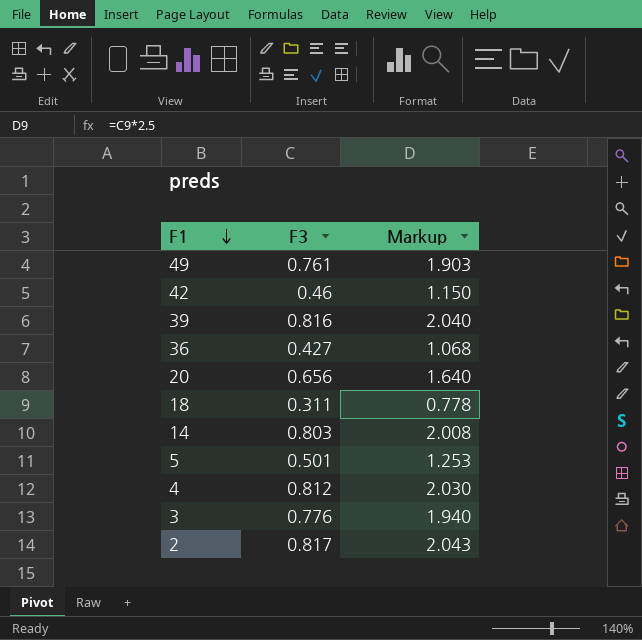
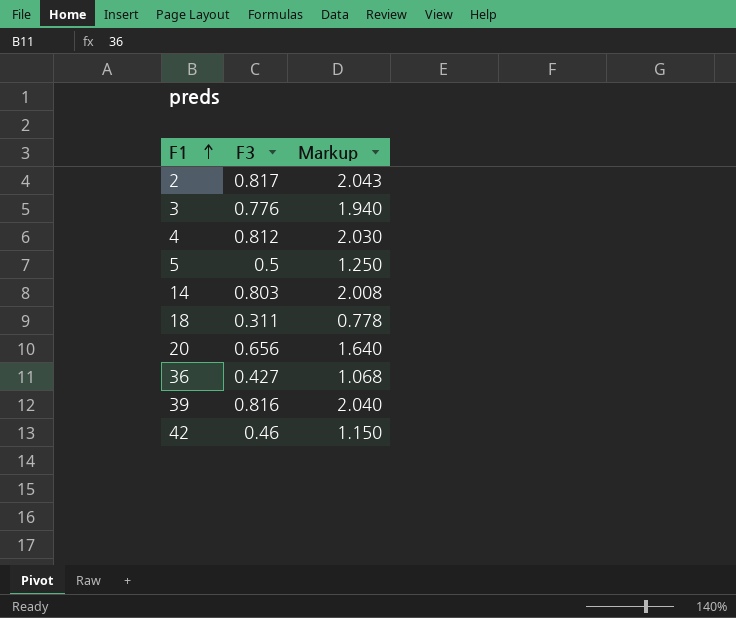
row order: F1 descending -> F1 ascending
row 49: 0.761 | 1.903 -> none
5 | F3: 0.501 -> 0.5
5 | Markup: 1.253 -> 1.250

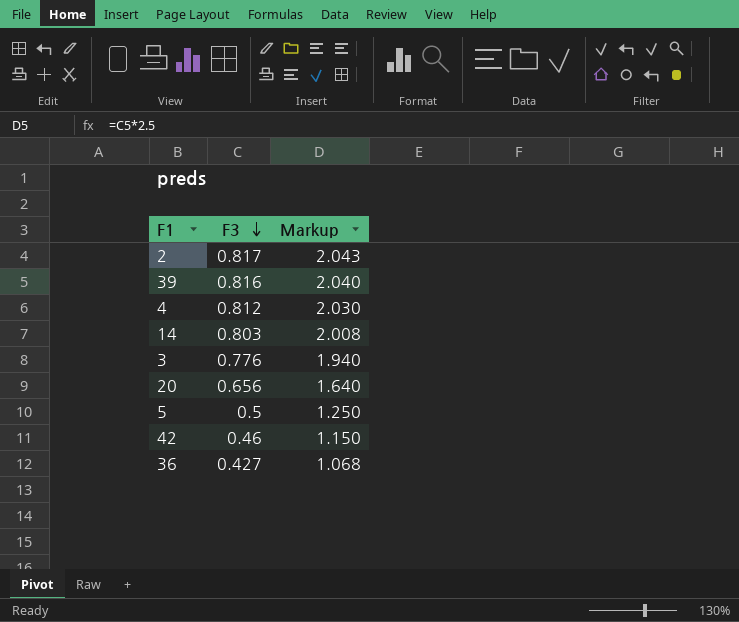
row order: F1 ascending -> F3 descending
row 18: 0.311 | 0.778 -> none

